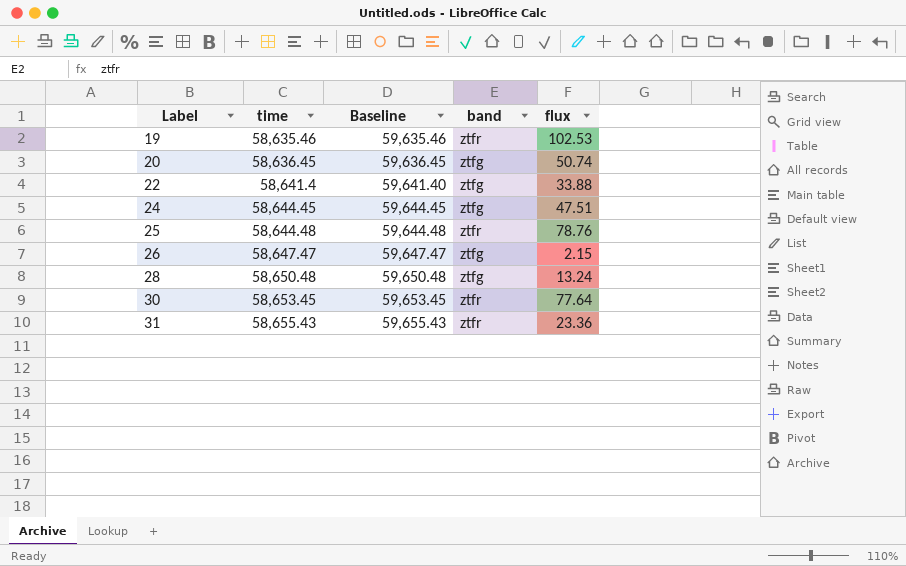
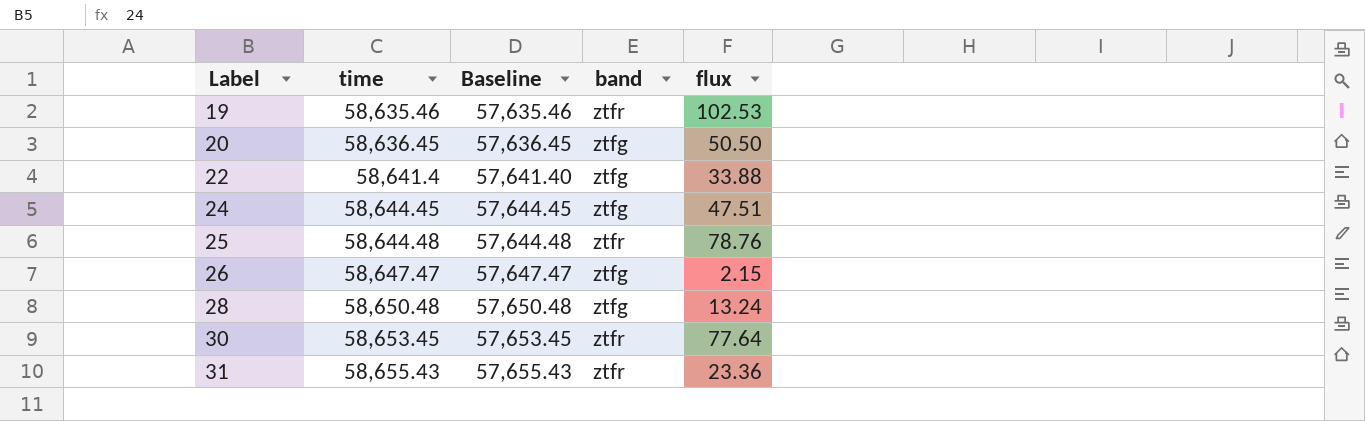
column Baseline | formula: [time] + 1000 -> [time] - 1000
20 | flux: 50.74 -> 50.50

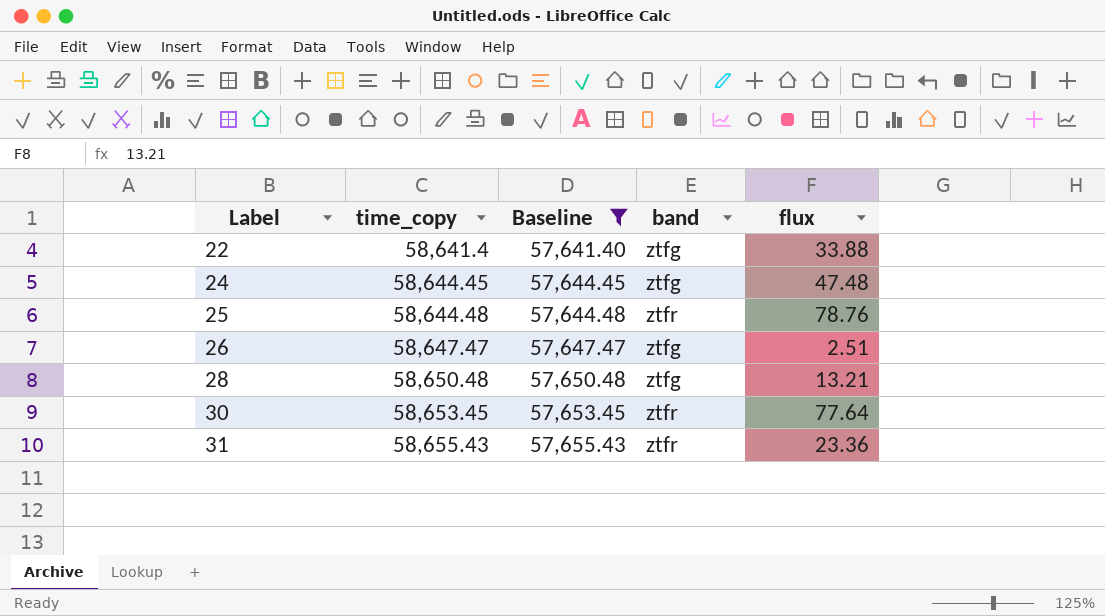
filter: none -> Baseline >= 57,641.40
column name: time -> time_copy
24 | flux: 47.51 -> 47.48
26 | flux: 2.15 -> 2.51
28 | flux: 13.24 -> 13.21

